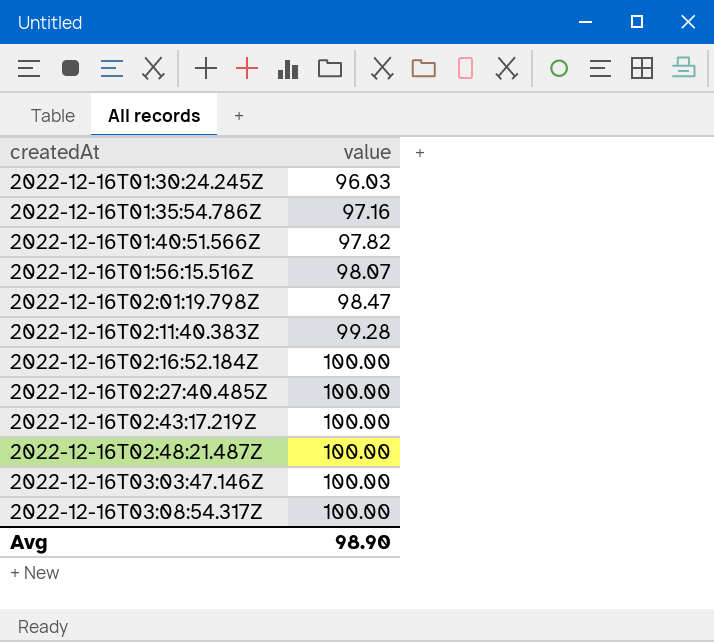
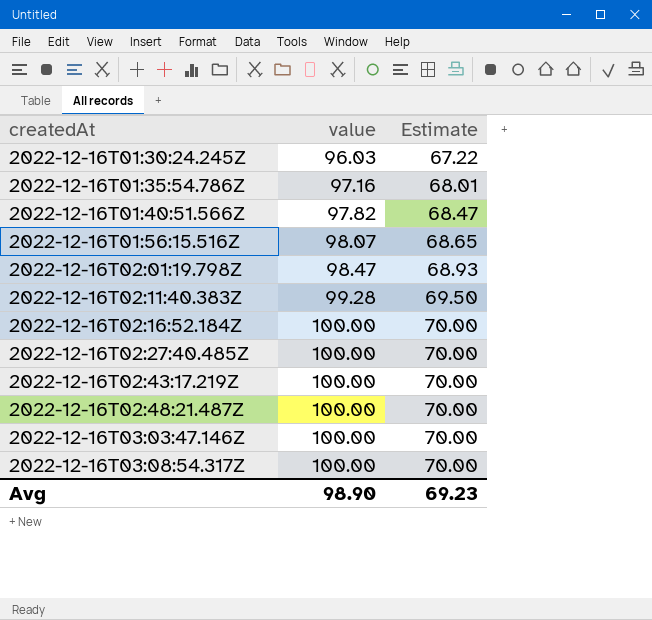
column Estimate | formula: none -> [value] * 0.7

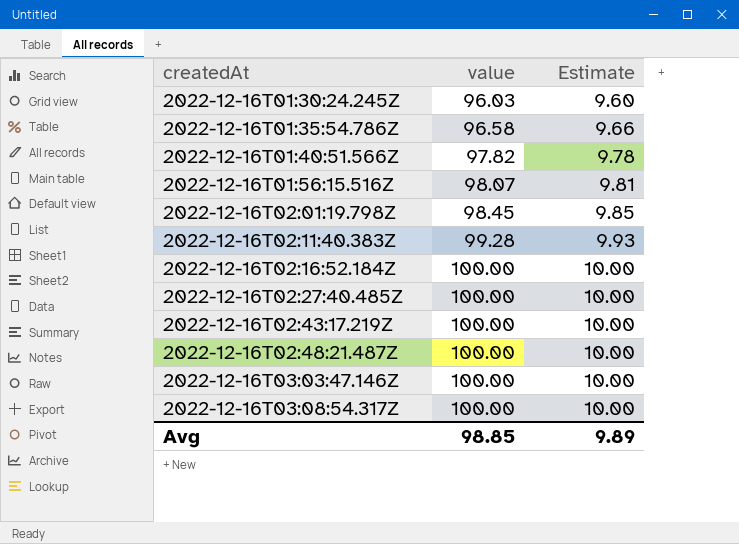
column Estimate | formula: [value] * 0.7 -> [value] * 0.1
2022-12-16T01:35:54.786Z | value: 97.16 -> 96.58
2022-12-16T02:01:19.798Z | value: 98.47 -> 98.45
Avg | value: 98.90 -> 98.85
Avg | Estimate: 69.23 -> 9.89

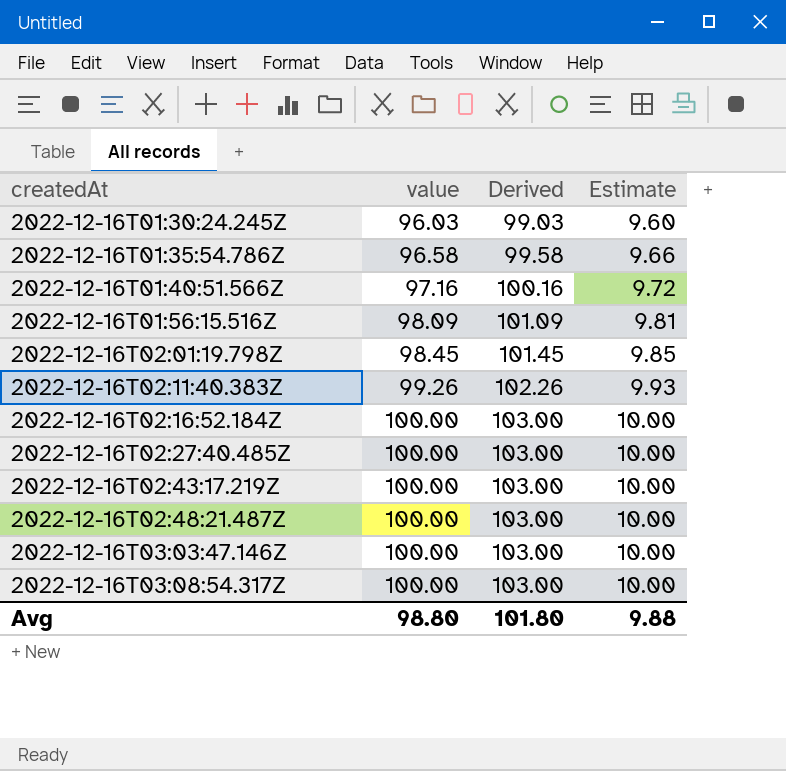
column Derived | formula: none -> [value] + 3
2022-12-16T01:40:51.566Z | value: 97.82 -> 97.16
2022-12-16T01:40:51.566Z | Estimate: 9.78 -> 9.72
2022-12-16T01:56:15.516Z | value: 98.07 -> 98.09
2022-12-16T02:11:40.383Z | value: 99.28 -> 99.26
Avg | value: 98.85 -> 98.80
Avg | Estimate: 9.89 -> 9.88

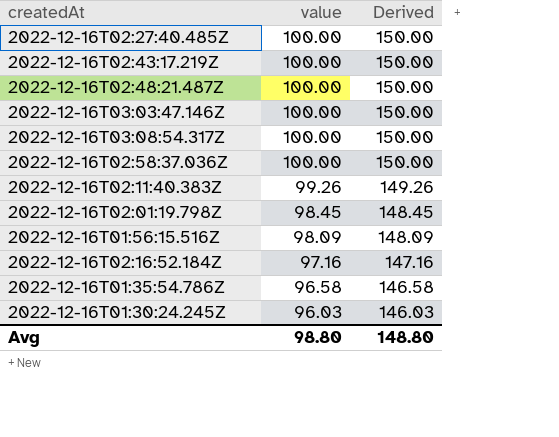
row order: createdAt ascending -> value descending
column Estimate | formula: [value] * 0.1 -> none
column Derived | formula: [value] + 3 -> [value] + 50
row 2022-12-16T01:40:51.566Z: 97.16 | 100.16 | 9.72 -> none
row 2022-12-16T02:58:37.036Z: none -> 100.00 | 150.00
2022-12-16T02:16:52.184Z | value: 100.00 -> 97.16
Avg | Derived: 101.80 -> 148.80

